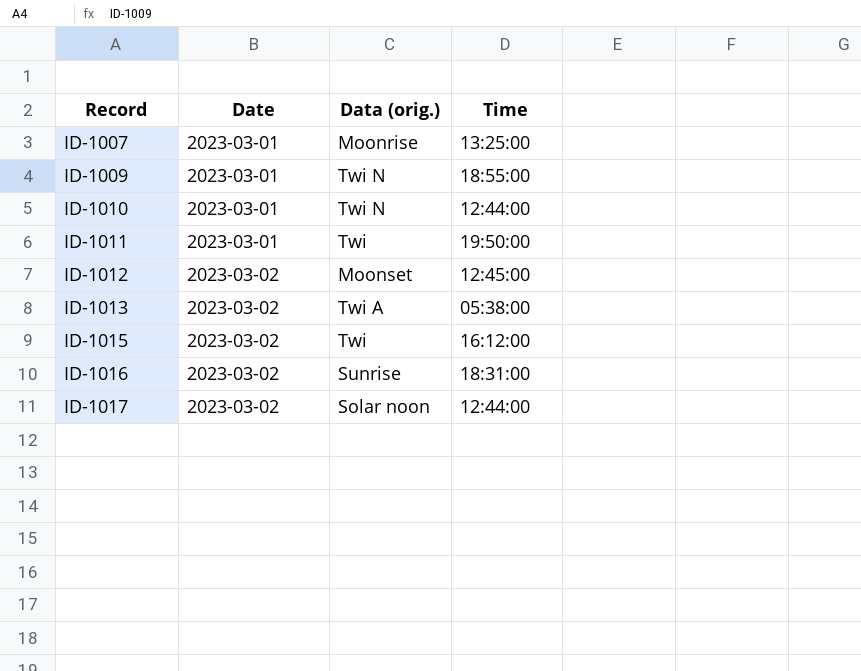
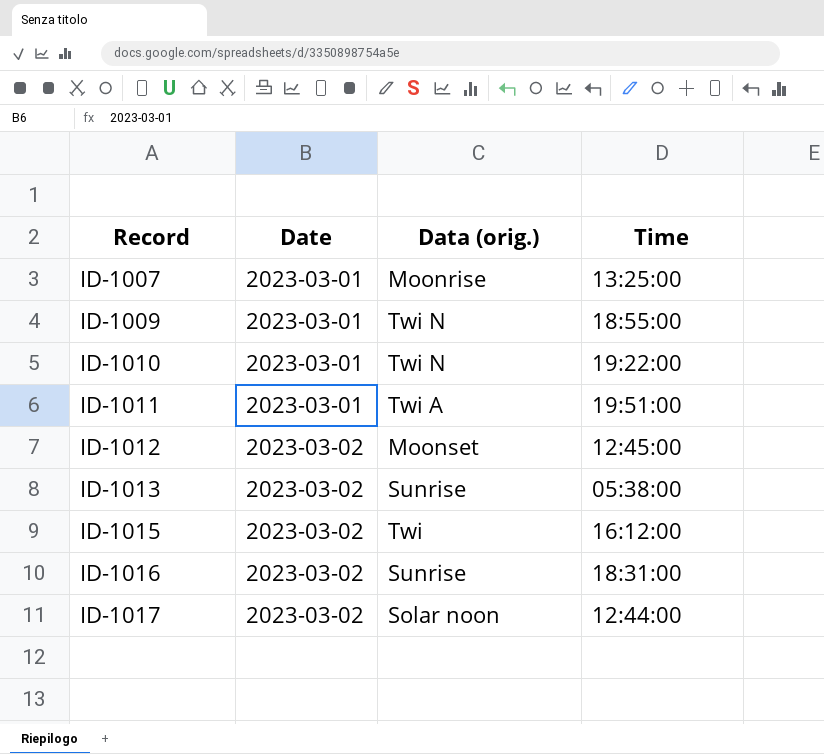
ID-1010 | Time: 12:44:00 -> 19:22:00
ID-1011 | Data (orig.): Twi -> Twi A
ID-1011 | Time: 19:50:00 -> 19:51:00
ID-1013 | Data (orig.): Twi A -> Sunrise

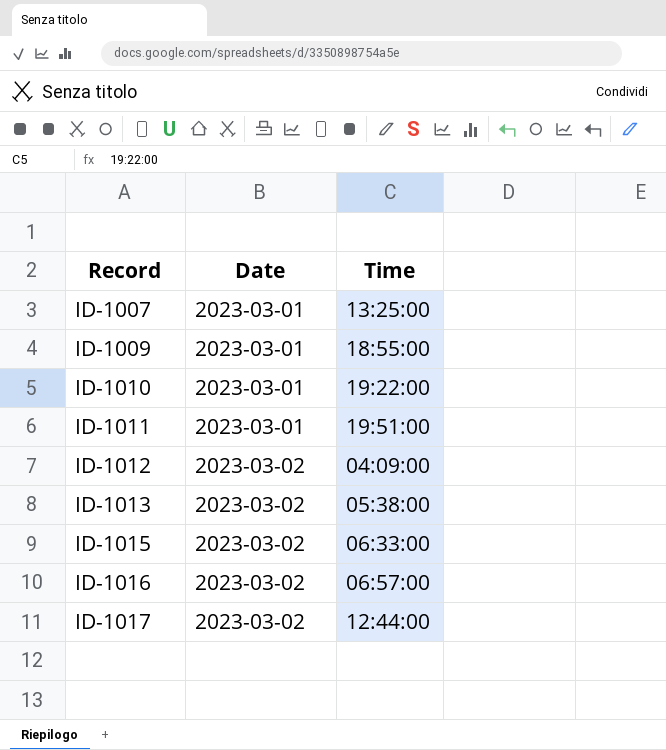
column Data (orig.) | position: 3 -> none
ID-1012 | Time: 12:45:00 -> 04:09:00
ID-1015 | Time: 16:12:00 -> 06:33:00
ID-1016 | Time: 18:31:00 -> 06:57:00

